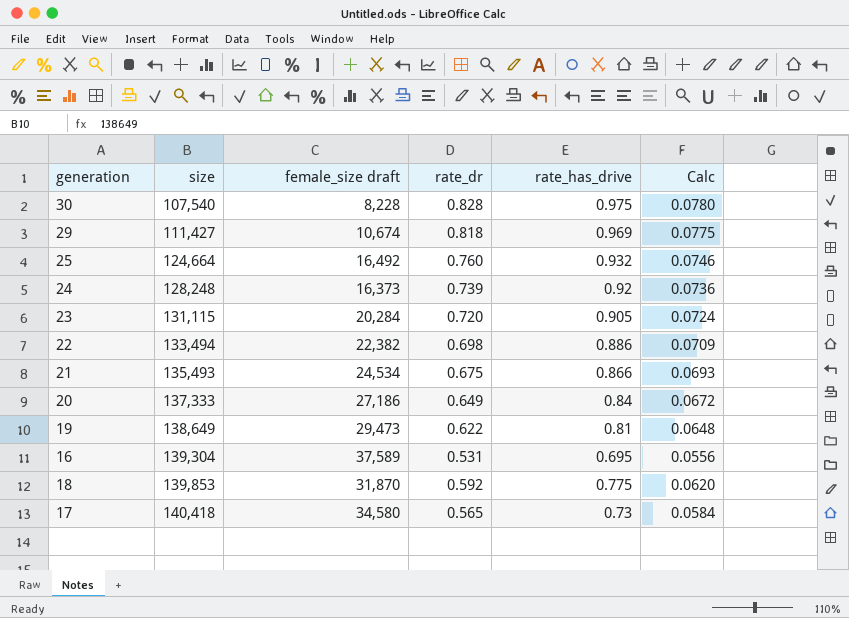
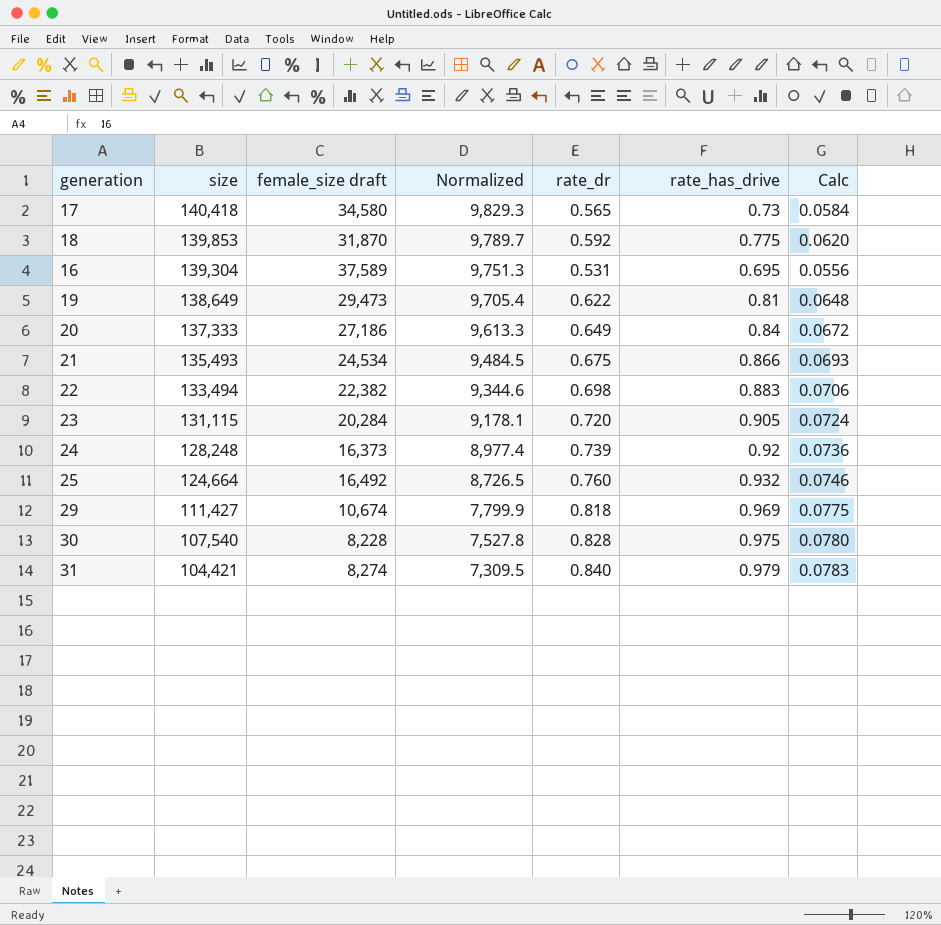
row order: size ascending -> size descending
column Normalized | formula: none -> [size] * 0.07
22 | rate_has_drive: 0.886 -> 0.883
22 | Calc: 0.0709 -> 0.0706
row 31: none -> 104,421 | 8,274 | 7,309.5 | 0.840 | 0.979 | 0.0783

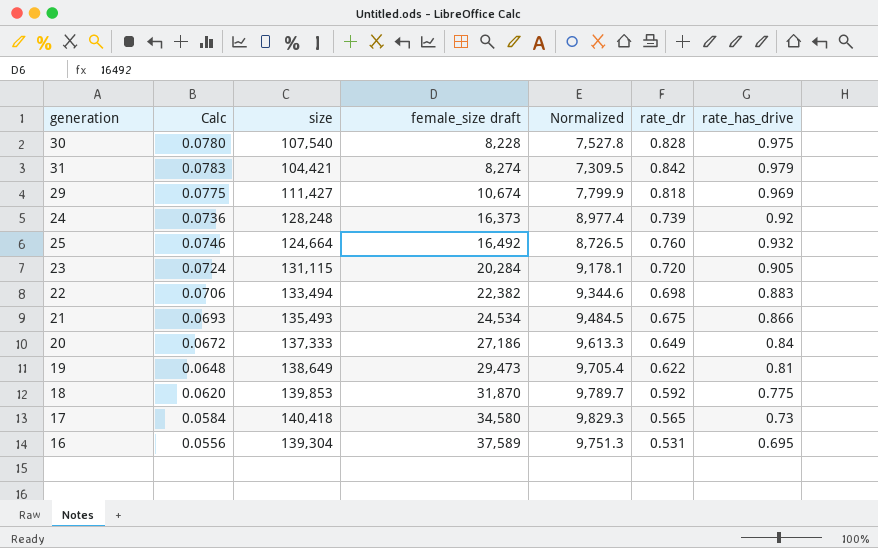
row order: size descending -> female_size draft ascending
column Calc | position: 7 -> 2
31 | rate_dr: 0.840 -> 0.842

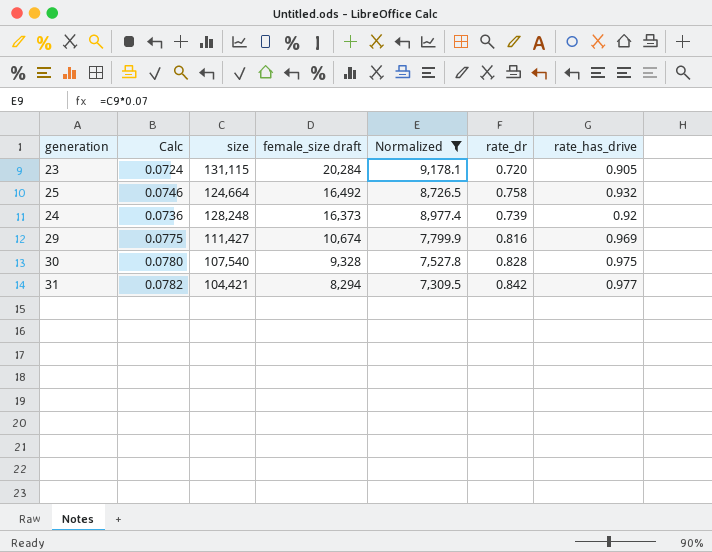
filter: none -> Normalized <= 9,178.1
row order: female_size draft ascending -> female_size draft descending
25 | rate_dr: 0.760 -> 0.758
29 | rate_dr: 0.818 -> 0.816
30 | female_size draft: 8,228 -> 9,328
31 | Calc: 0.0783 -> 0.0782
31 | female_size draft: 8,274 -> 8,294
31 | rate_has_drive: 0.979 -> 0.977

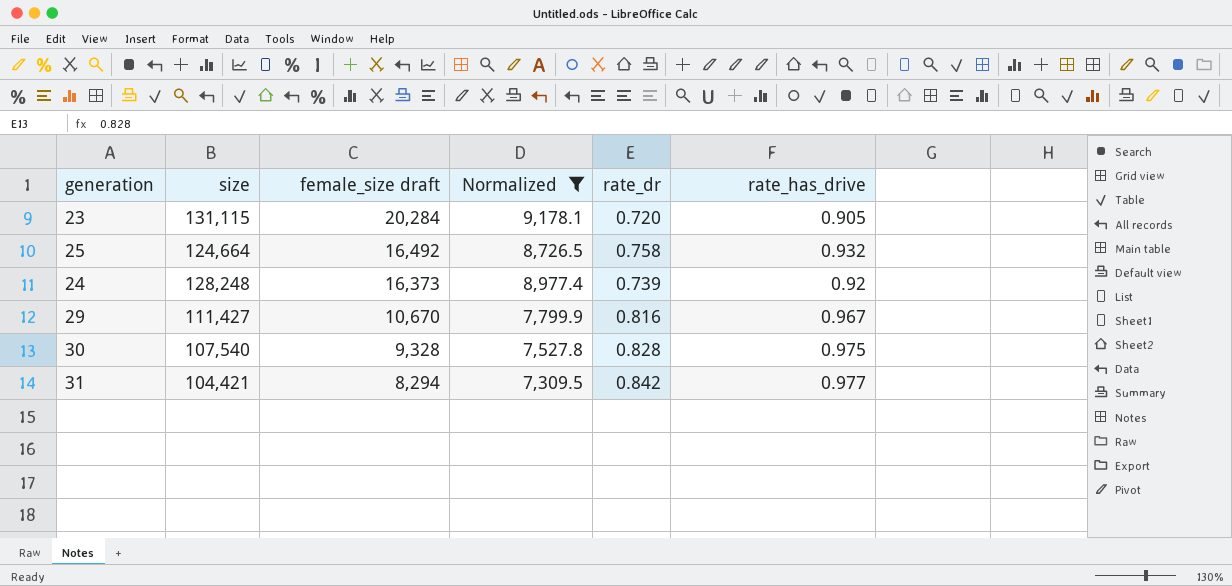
column Calc | formula: [rate_has_drive] * 0.08 -> none
29 | female_size draft: 10,674 -> 10,670
29 | rate_has_drive: 0.969 -> 0.967

